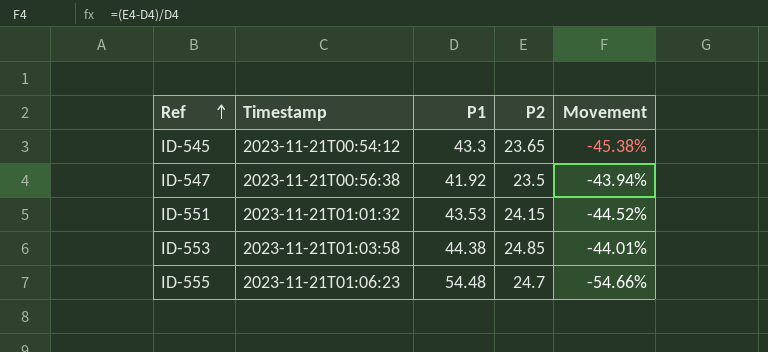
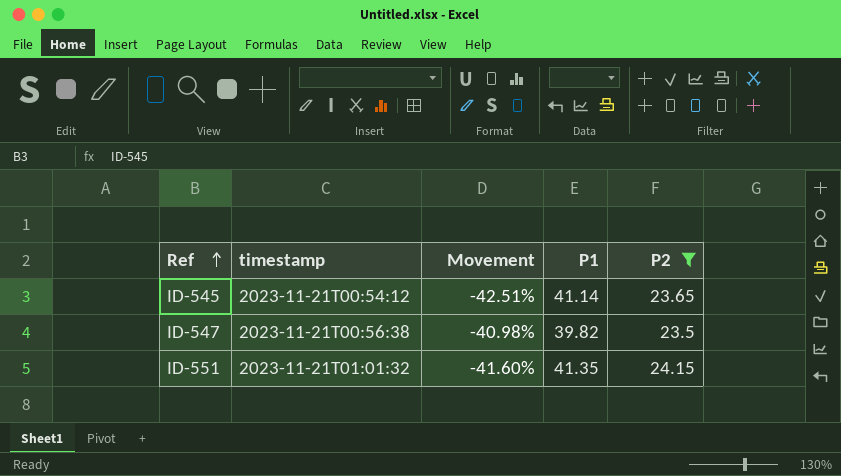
filter: none -> P2 <= 24.15
column name: Timestamp -> timestamp
column Movement | position: 5 -> 3
ID-545 | Movement: -45.38% -> -42.51%
ID-545 | P1: 43.3 -> 41.14
ID-547 | Movement: -43.94% -> -40.98%
ID-547 | P1: 41.92 -> 39.82
ID-551 | Movement: -44.52% -> -41.60%
ID-551 | P1: 43.53 -> 41.35

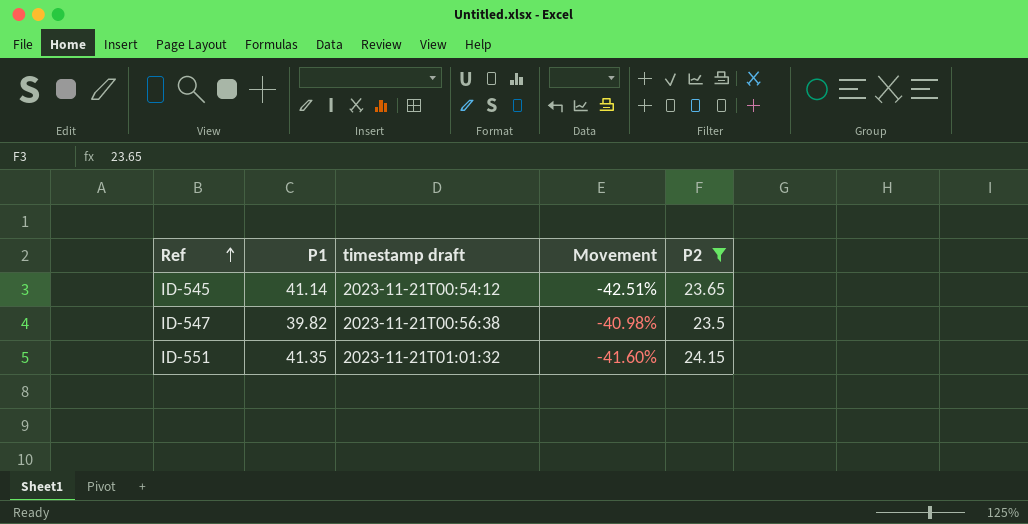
column P1 | position: 4 -> 2
column name: timestamp -> timestamp draft

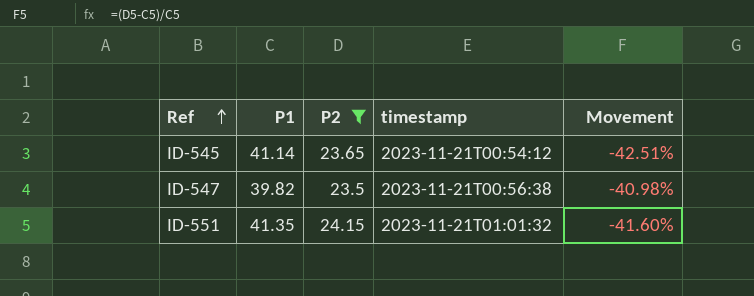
column P2 | position: 5 -> 3
column name: timestamp draft -> timestamp

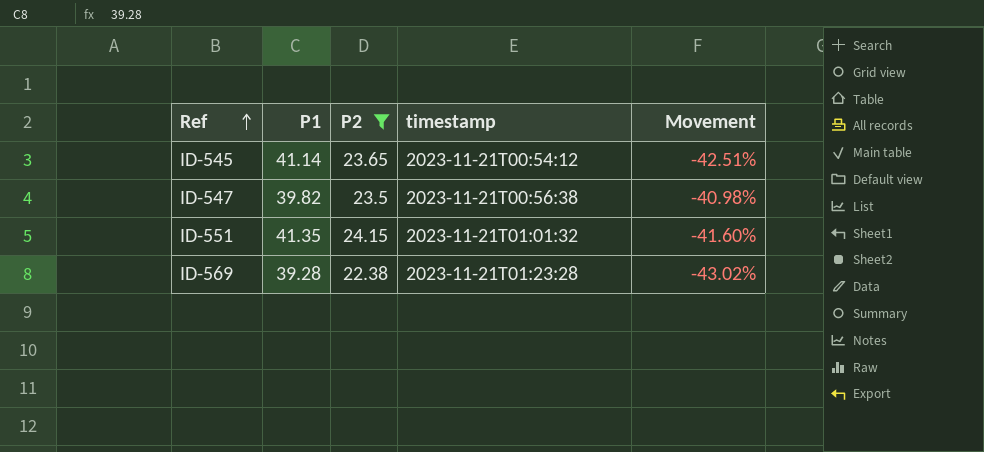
row ID-569: none -> 39.28 | 22.38 | 2023-11-21T01:23:28 | -43.02%

